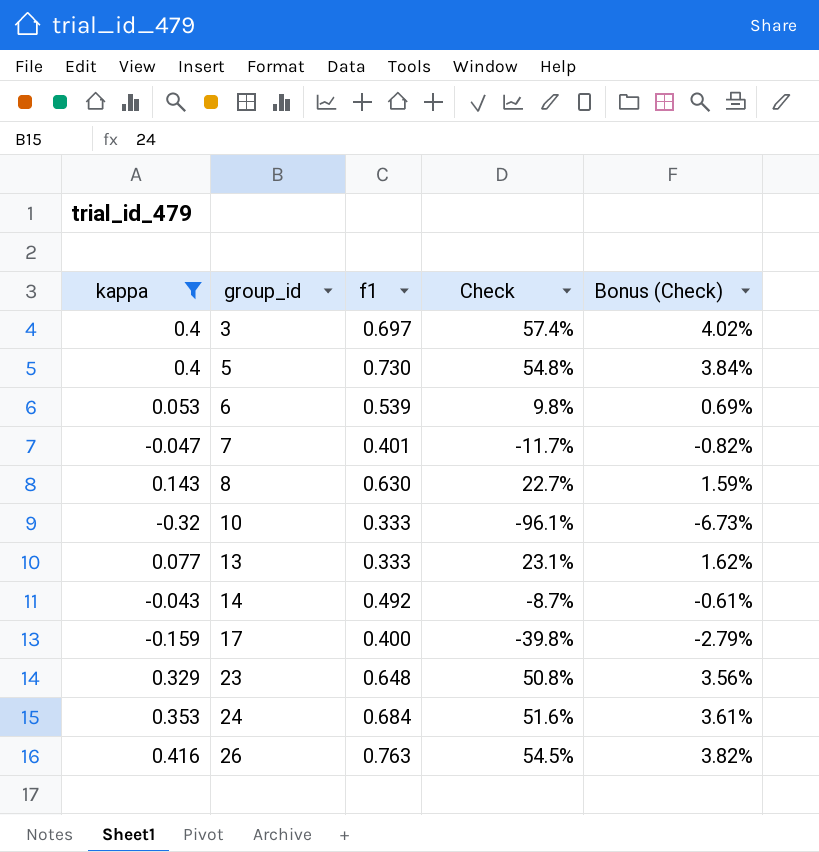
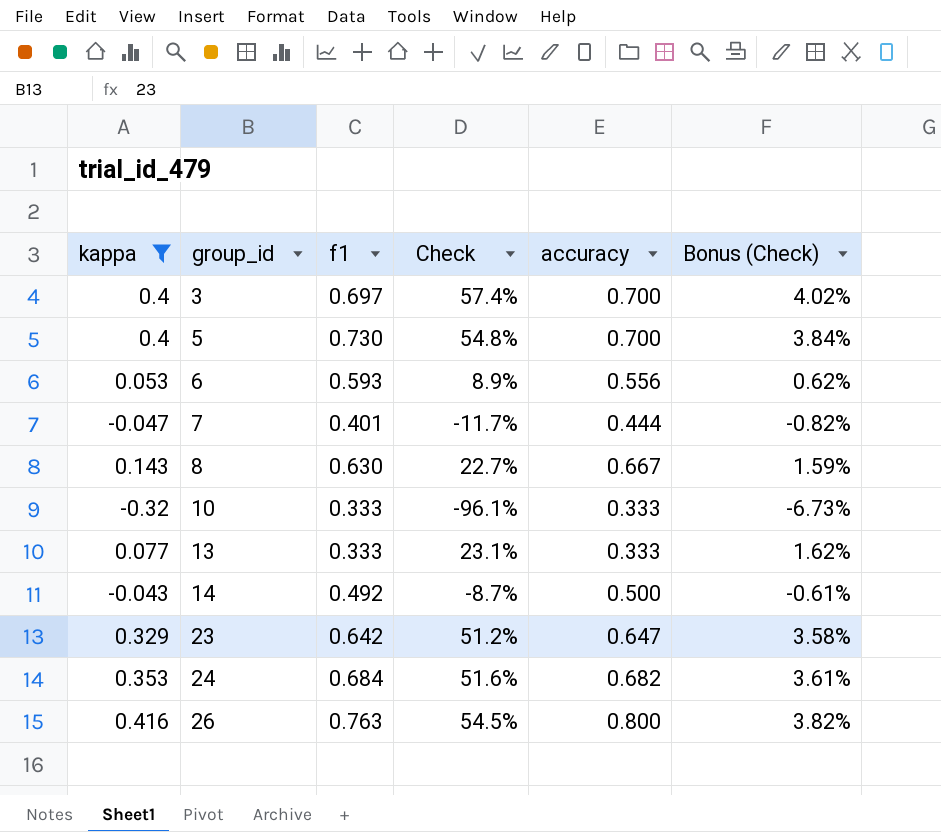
column accuracy | position: none -> 5
row 17: -0.159 | 0.400 | -39.8% | -2.79% -> none
6 | f1: 0.539 -> 0.593
6 | Check: 9.8% -> 8.9%
6 | Bonus (Check): 0.69% -> 0.62%
23 | f1: 0.648 -> 0.642
23 | Check: 50.8% -> 51.2%
23 | Bonus (Check): 3.56% -> 3.58%

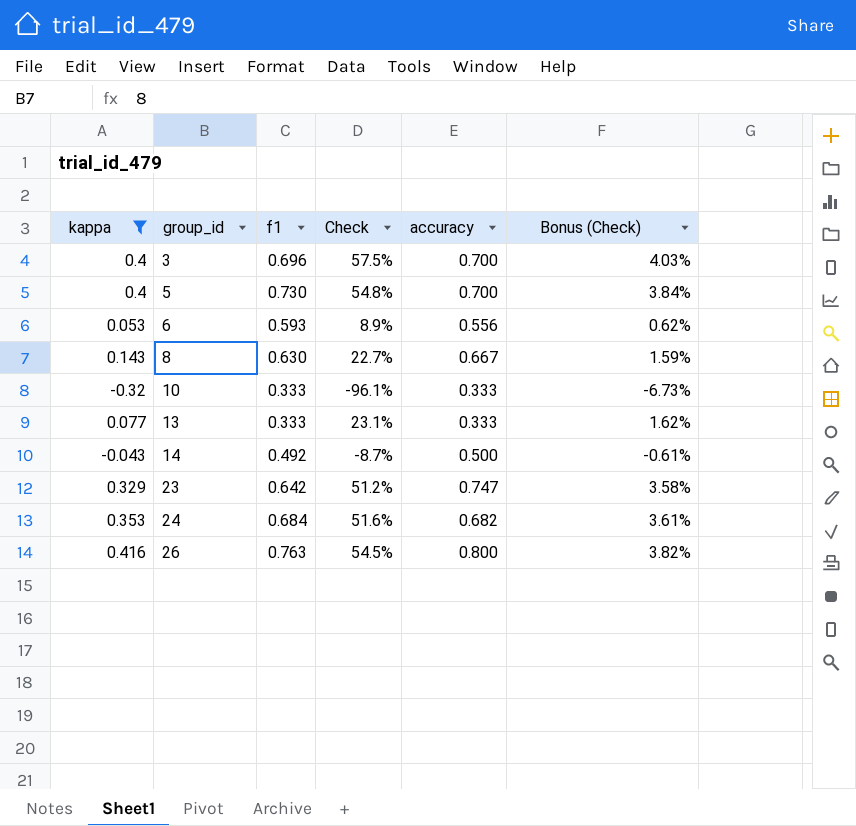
row 7: -0.047 | 0.401 | -11.7% | 0.444 | -0.82% -> none
3 | f1: 0.697 -> 0.696
3 | Check: 57.4% -> 57.5%
3 | Bonus (Check): 4.02% -> 4.03%
23 | accuracy: 0.647 -> 0.747

